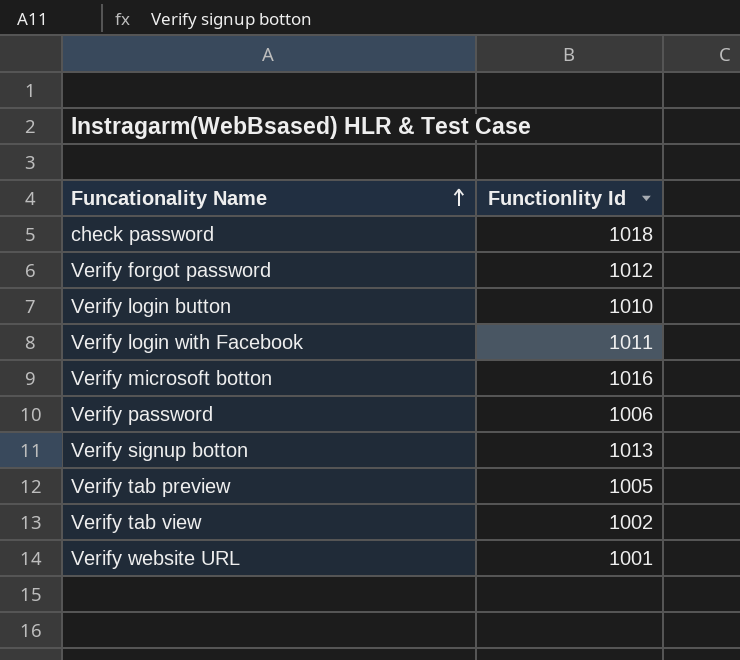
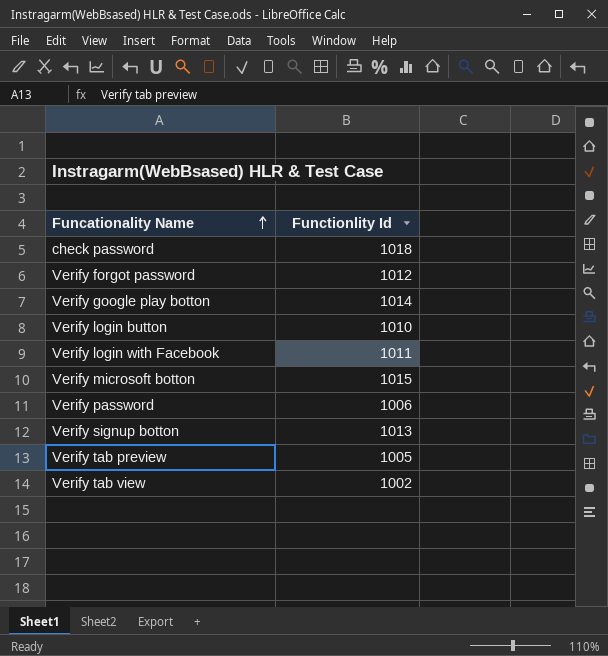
row Verify website URL: 1001 -> none
row Verify google play botton: none -> 1014
Verify microsoft botton | Functionlity Id: 1016 -> 1015

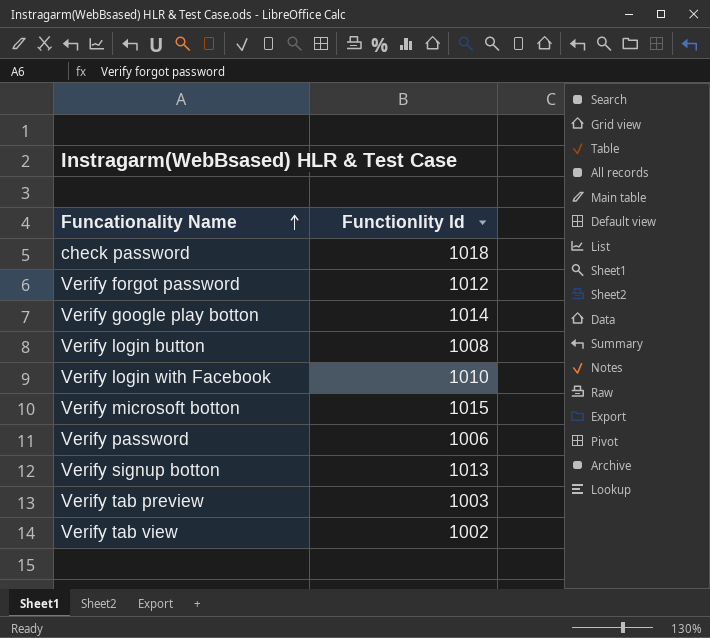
Verify login button | Functionlity Id: 1010 -> 1008
Verify login with Facebook | Functionlity Id: 1011 -> 1010
Verify tab preview | Functionlity Id: 1005 -> 1003

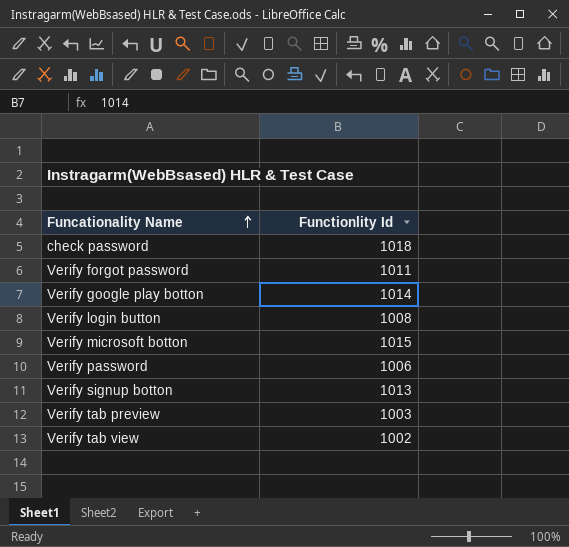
row Verify login with Facebook: 1010 -> none
Verify forgot password | Functionlity Id: 1012 -> 1011

